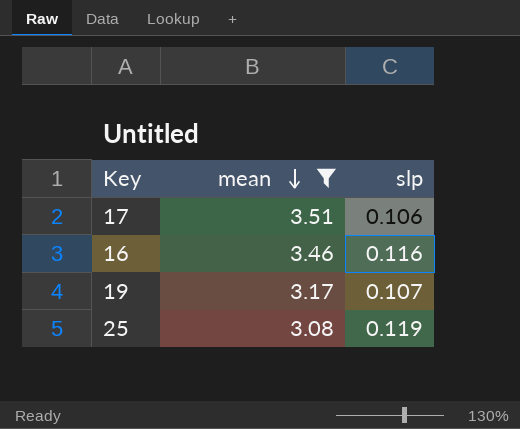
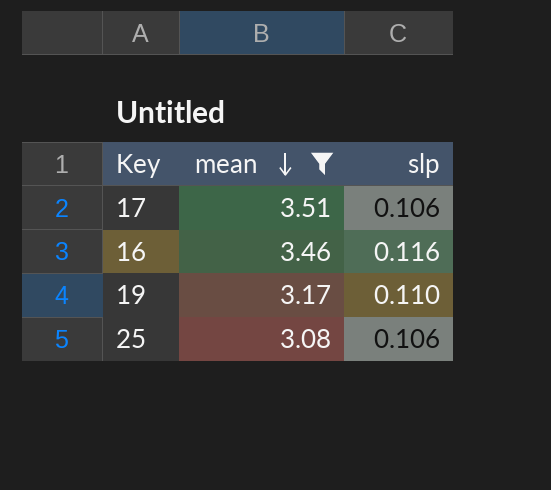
19 | slp: 0.107 -> 0.110
25 | slp: 0.119 -> 0.106

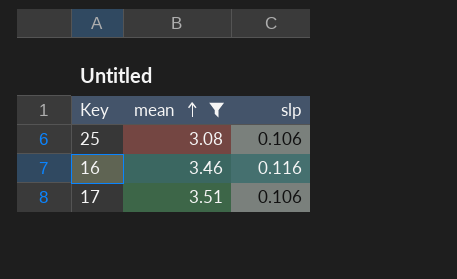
row order: mean descending -> mean ascending
row 19: 3.17 | 0.110 -> none

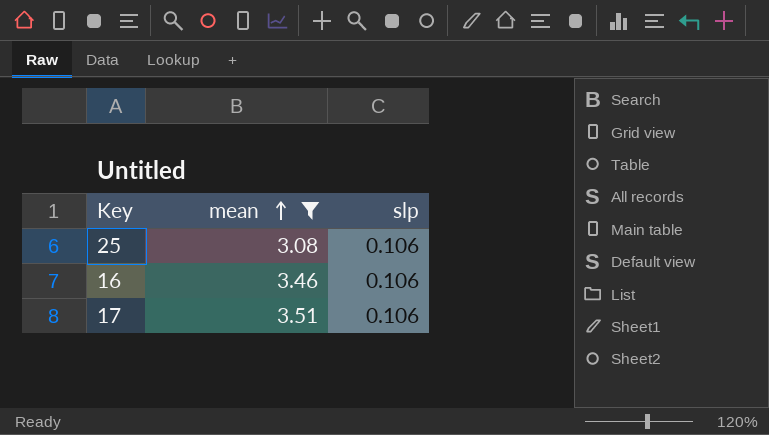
16 | slp: 0.116 -> 0.106

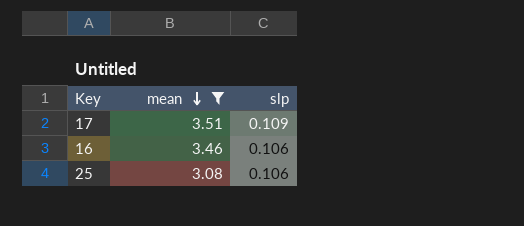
row order: mean ascending -> mean descending
17 | slp: 0.106 -> 0.109

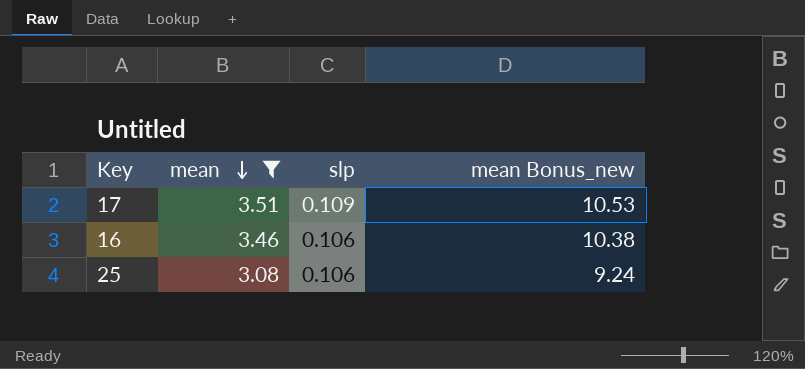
column mean Bonus_new | formula: none -> [mean] * 3

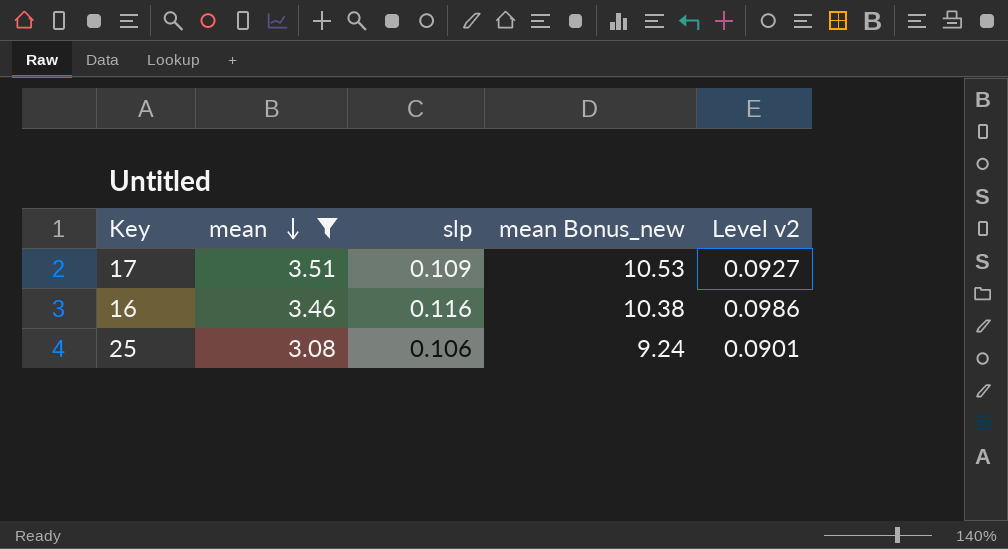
column Level v2 | formula: none -> [slp] * 0.85
16 | slp: 0.106 -> 0.116

